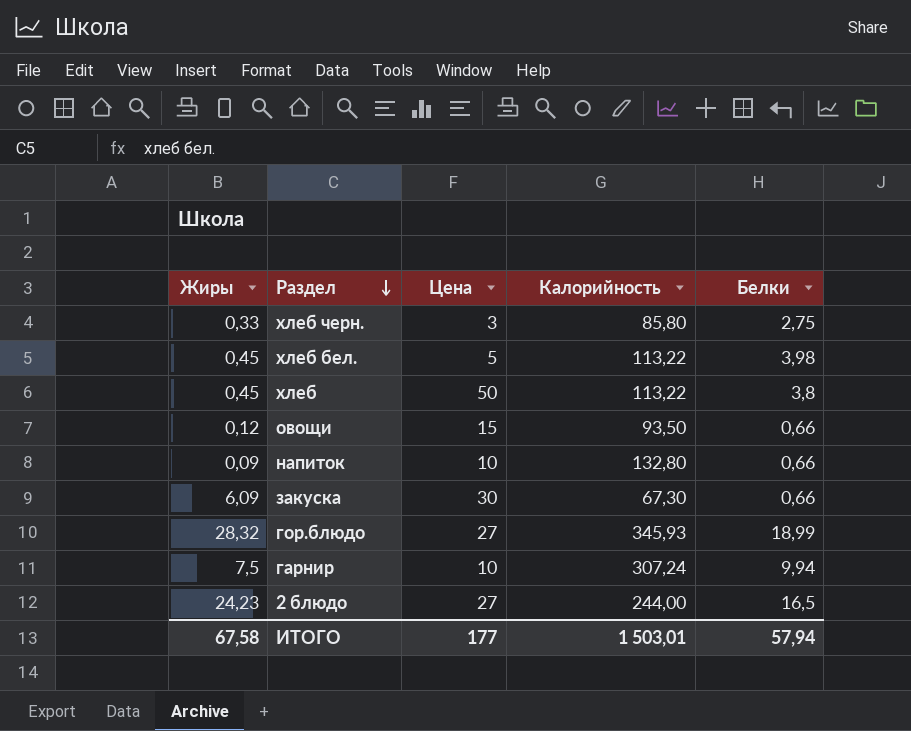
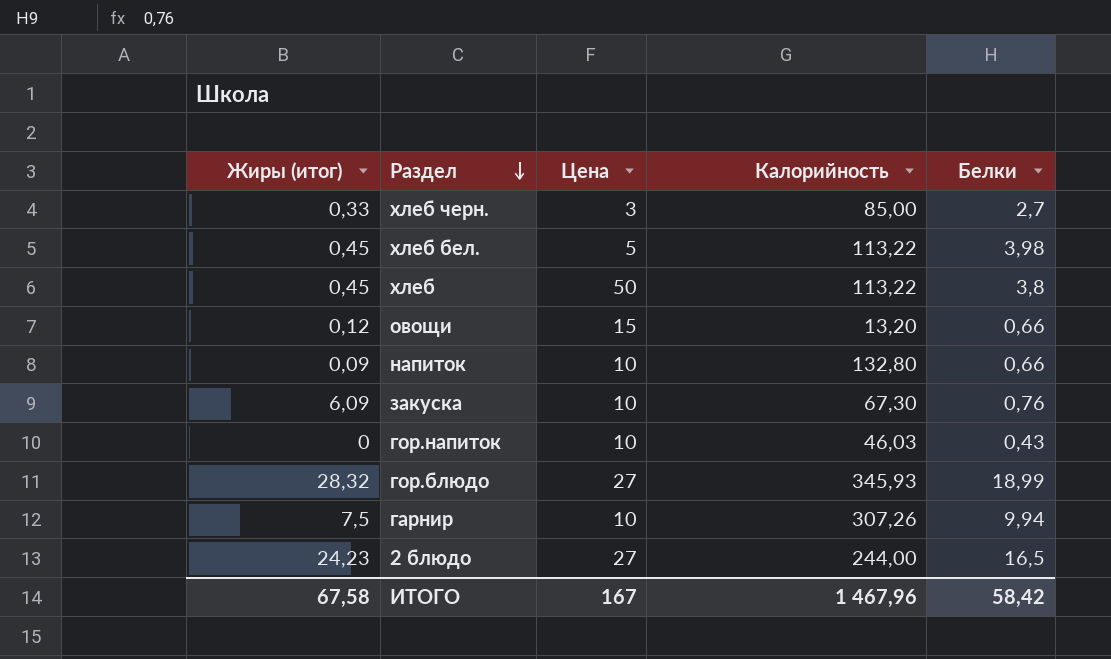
column name: Жиры -> Жиры (итог)
хлеб черн. | Калорийность: 85,80 -> 85,00
хлеб черн. | Белки: 2,75 -> 2,7
овощи | Калорийность: 93,50 -> 13,20
закуска | Цена: 30 -> 10
закуска | Белки: 0,66 -> 0,76
row гор.напиток: none -> 0 | 10 | 46,03 | 0,43
гарнир | Калорийность: 307,24 -> 307,26
ИТОГО | Цена: 177 -> 167
ИТОГО | Калорийность: 1 503,01 -> 1 467,96
ИТОГО | Белки: 57,94 -> 58,42

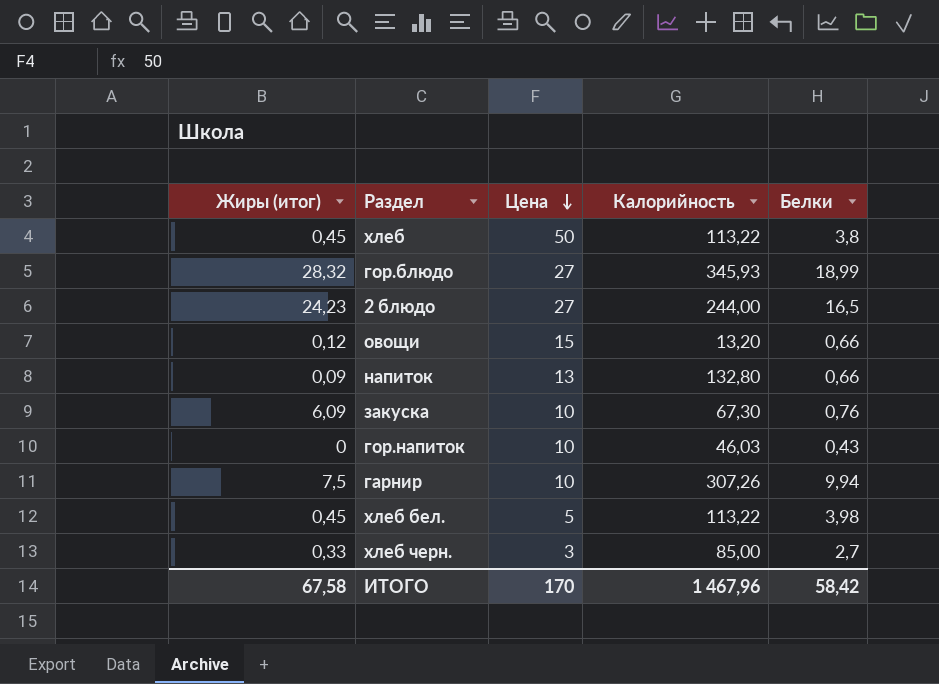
row order: Раздел descending -> Цена descending
напиток | Цена: 10 -> 13
ИТОГО | Цена: 167 -> 170

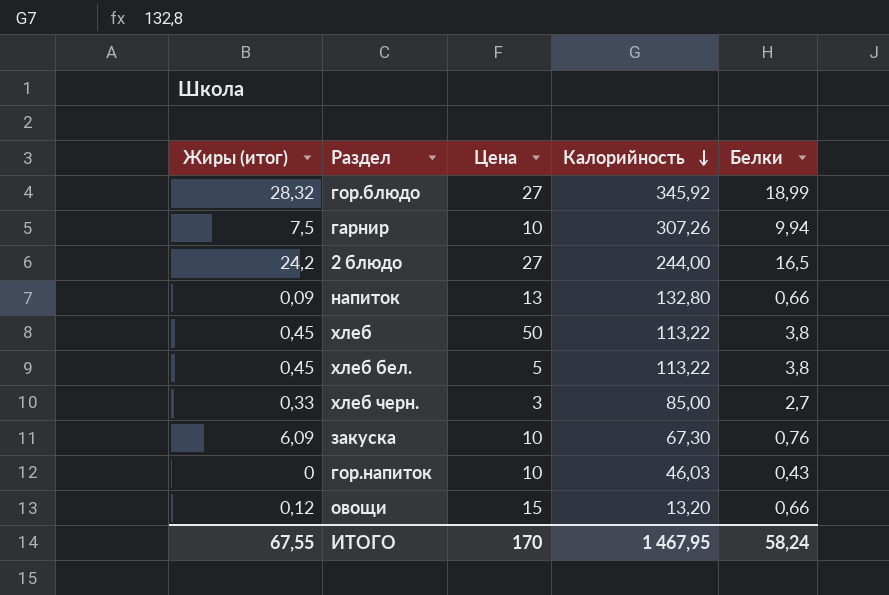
row order: Цена descending -> Калорийность descending
гор.блюдо | Калорийность: 345,93 -> 345,92
2 блюдо | Жиры (итог): 24,23 -> 24,2
хлеб бел. | Белки: 3,98 -> 3,8
ИТОГО | Жиры (итог): 67,58 -> 67,55
ИТОГО | Калорийность: 1 467,96 -> 1 467,95
ИТОГО | Белки: 58,42 -> 58,24

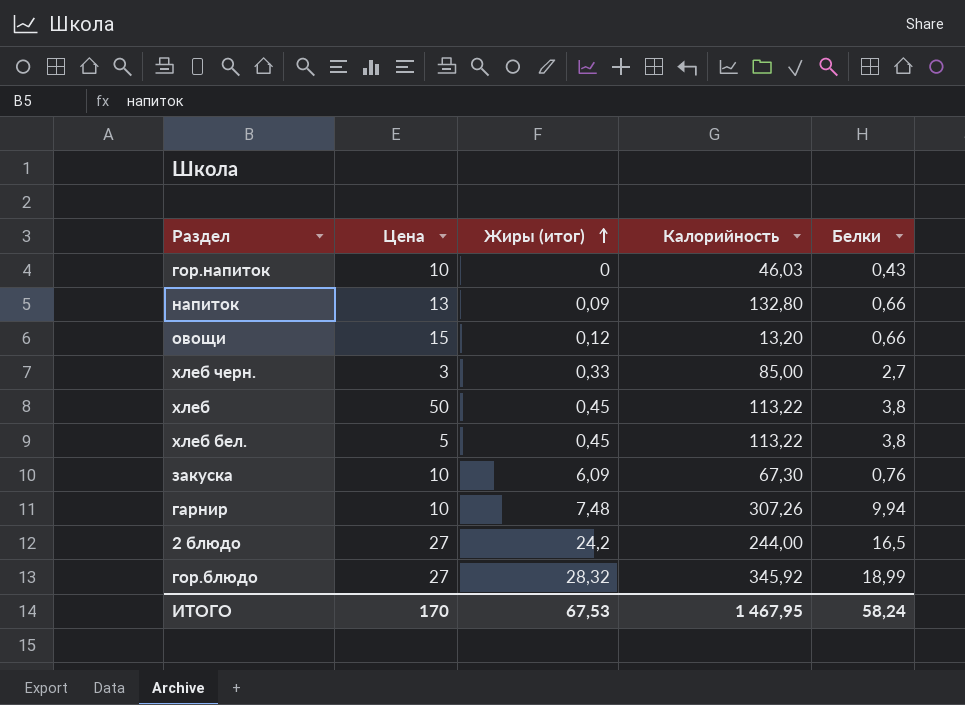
row order: Калорийность descending -> Жиры (итог) ascending
column Жиры (итог) | position: 1 -> 3
гарнир | Жиры (итог): 7,5 -> 7,48
ИТОГО | Жиры (итог): 67,55 -> 67,53

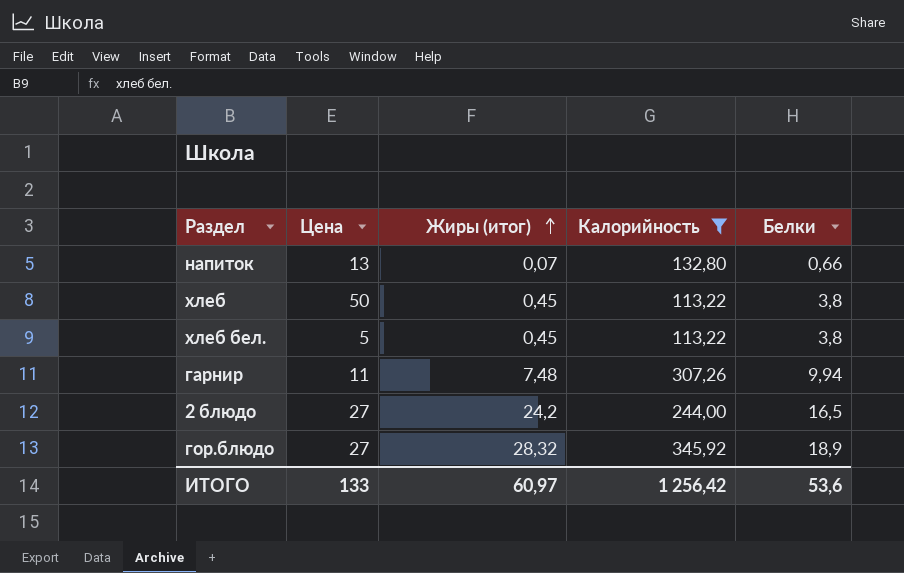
filter: none -> Калорийность >= 113,22
напиток | Жиры (итог): 0,09 -> 0,07
гарнир | Цена: 10 -> 11
гор.блюдо | Белки: 18,99 -> 18,9
ИТОГО | Цена: 170 -> 133
ИТОГО | Жиры (итог): 67,53 -> 60,97
ИТОГО | Калорийность: 1 467,95 -> 1 256,42
ИТОГО | Белки: 58,24 -> 53,6

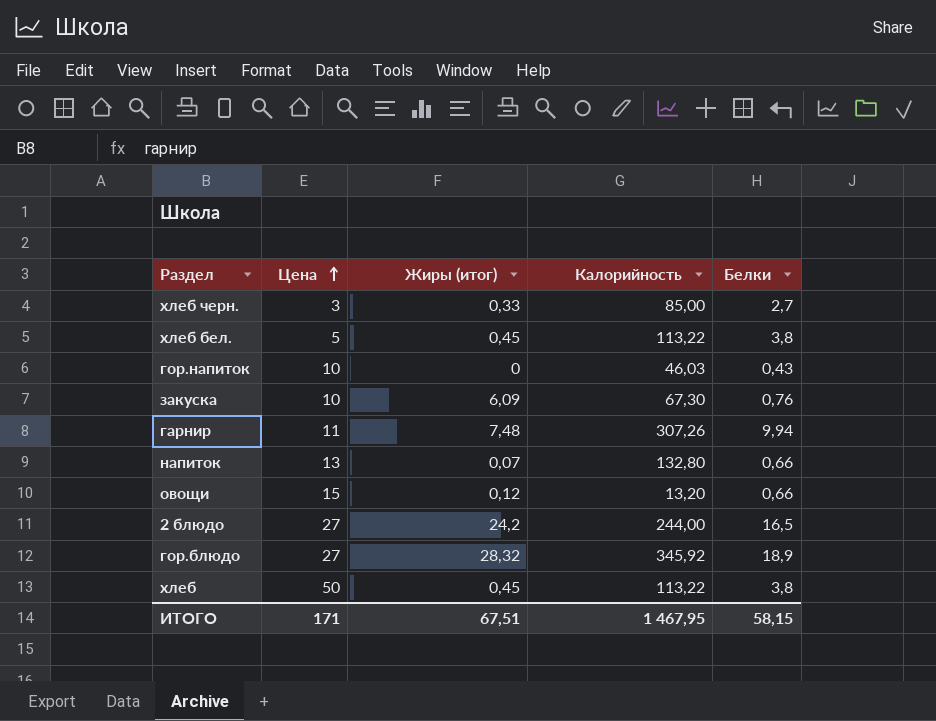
filter: Калорийность >= 113,22 -> none
row order: Жиры (итог) ascending -> Цена ascending
ИТОГО | Цена: 133 -> 171
ИТОГО | Жиры (итог): 60,97 -> 67,51
ИТОГО | Калорийность: 1 256,42 -> 1 467,95
ИТОГО | Белки: 53,6 -> 58,15

